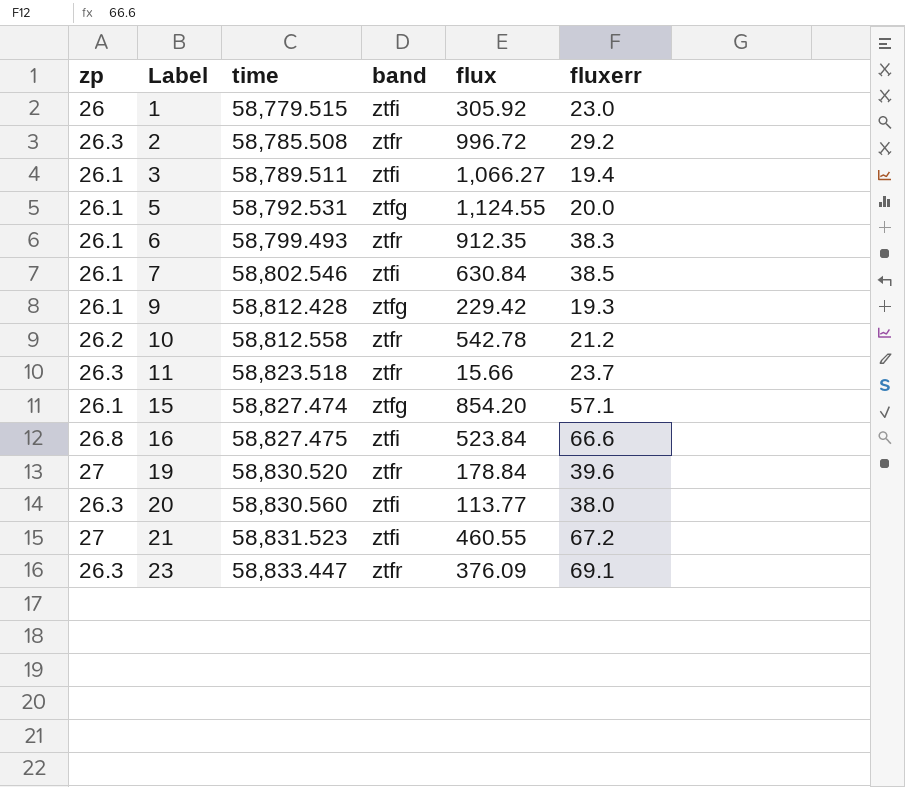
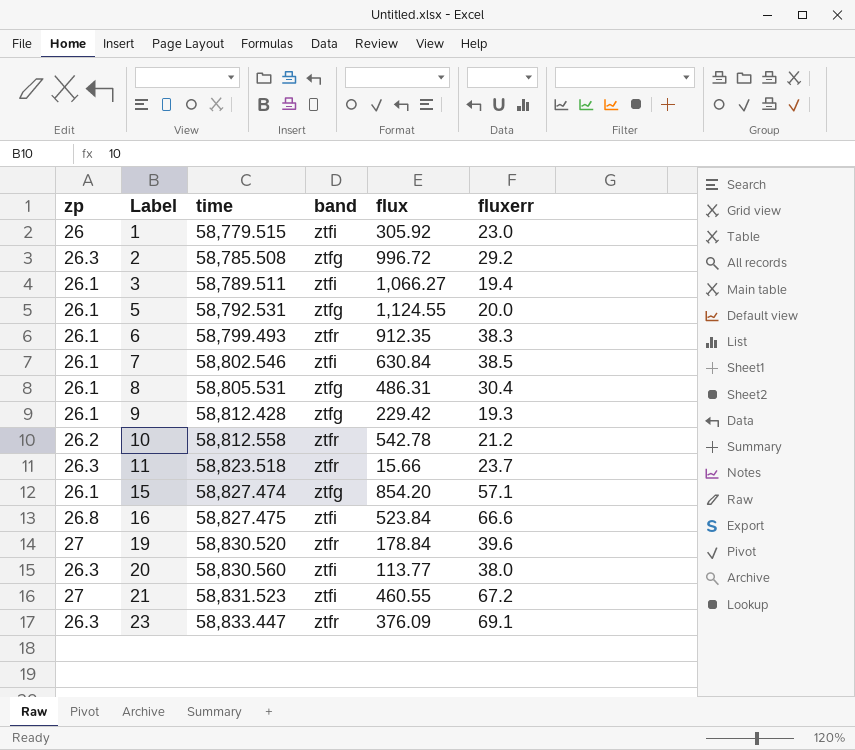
2 | band: ztfr -> ztfg
row 8: none -> 26.1 | 58,805.531 | ztfg | 486.31 | 30.4

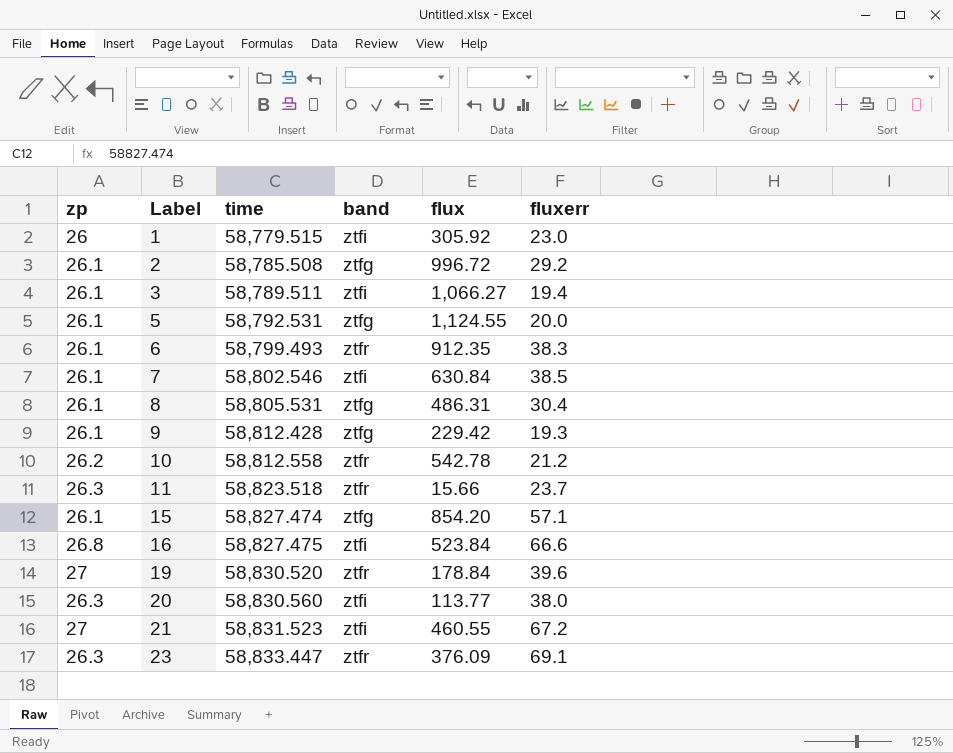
2 | zp: 26.3 -> 26.1

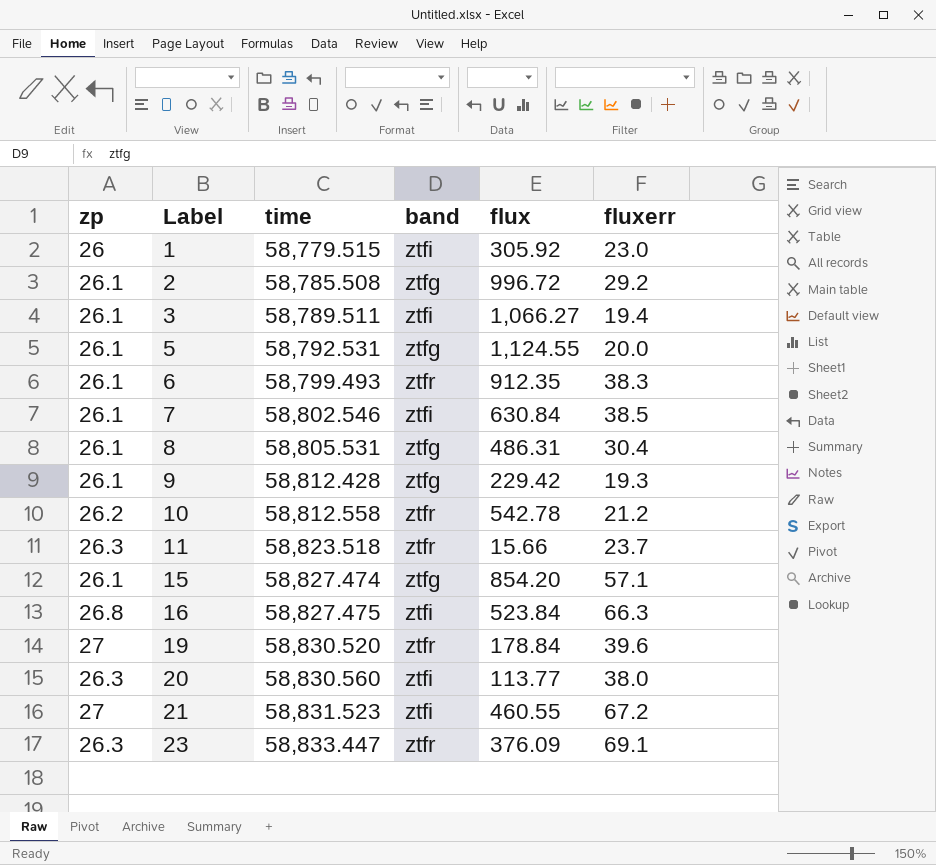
16 | fluxerr: 66.6 -> 66.3

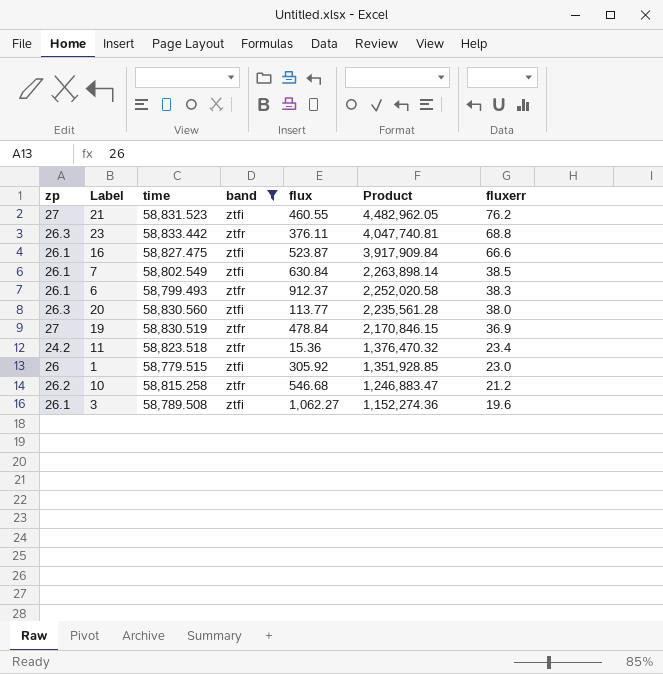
filter: none -> band != ztfg
row order: Label ascending -> Product descending
column Product | formula: none -> [time] * [fluxerr]
21 | fluxerr: 67.2 -> 76.2
23 | time: 58,833.447 -> 58,833.442
23 | flux: 376.09 -> 376.11
23 | fluxerr: 69.1 -> 68.8
16 | zp: 26.8 -> 26.1
16 | flux: 523.84 -> 523.87
16 | fluxerr: 66.3 -> 66.6
7 | time: 58,802.546 -> 58,802.549
6 | flux: 912.35 -> 912.37
19 | time: 58,830.520 -> 58,830.519
19 | flux: 178.84 -> 478.84
19 | fluxerr: 39.6 -> 36.9
11 | zp: 26.3 -> 24.2
11 | flux: 15.66 -> 15.36
11 | fluxerr: 23.7 -> 23.4
10 | time: 58,812.558 -> 58,815.258
10 | flux: 542.78 -> 546.68
3 | time: 58,789.511 -> 58,789.508
3 | flux: 1,066.27 -> 1,062.27
3 | fluxerr: 19.4 -> 19.6

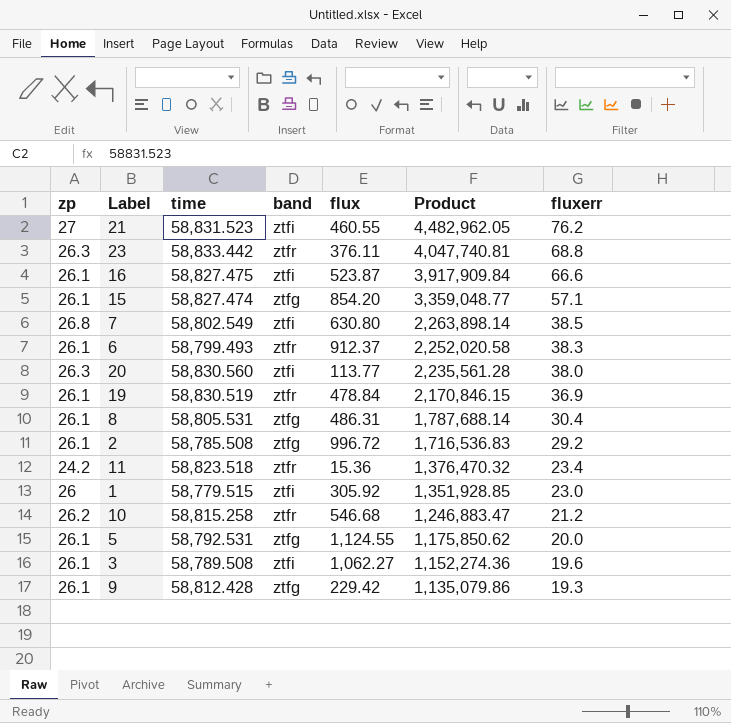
filter: band != ztfg -> none
7 | zp: 26.1 -> 26.8
7 | flux: 630.84 -> 630.80
19 | zp: 27 -> 26.1

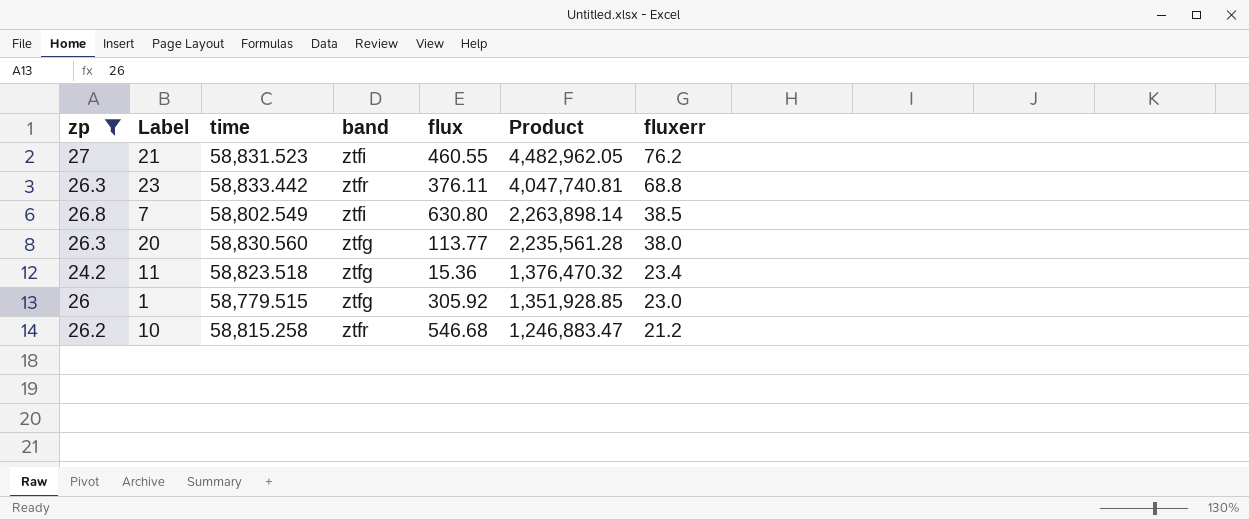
filter: none -> zp != 26.1
20 | band: ztfi -> ztfg
11 | band: ztfr -> ztfg
1 | band: ztfi -> ztfg

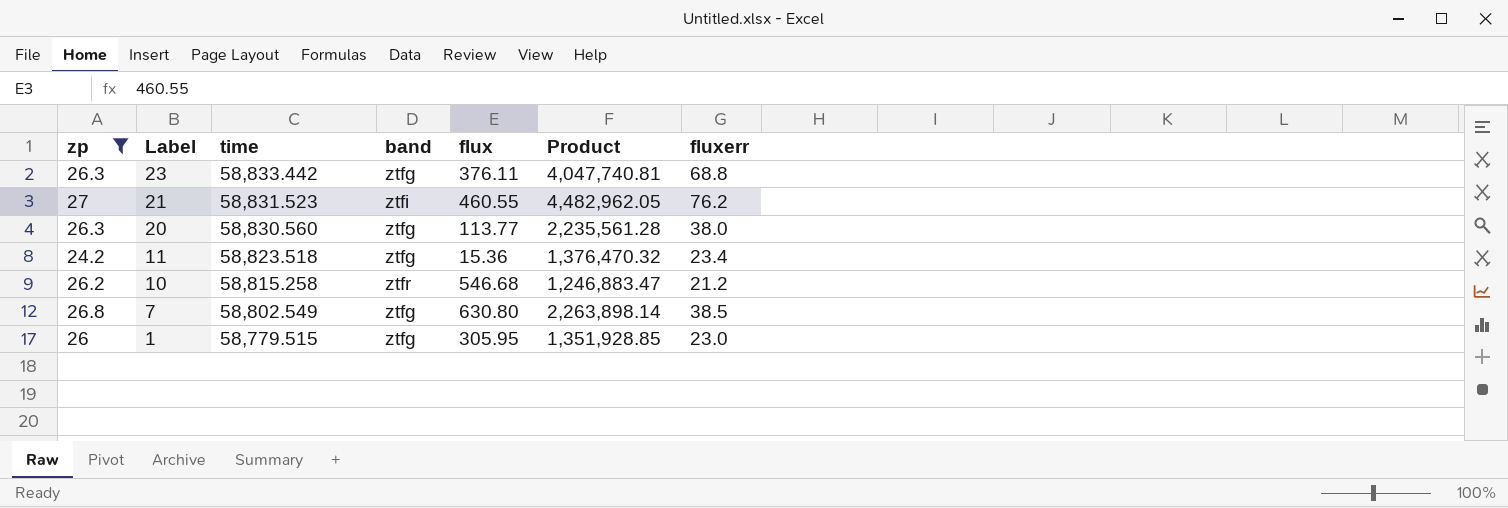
row order: Product descending -> Label descending
23 | band: ztfr -> ztfg
7 | band: ztfi -> ztfg
1 | flux: 305.92 -> 305.95

